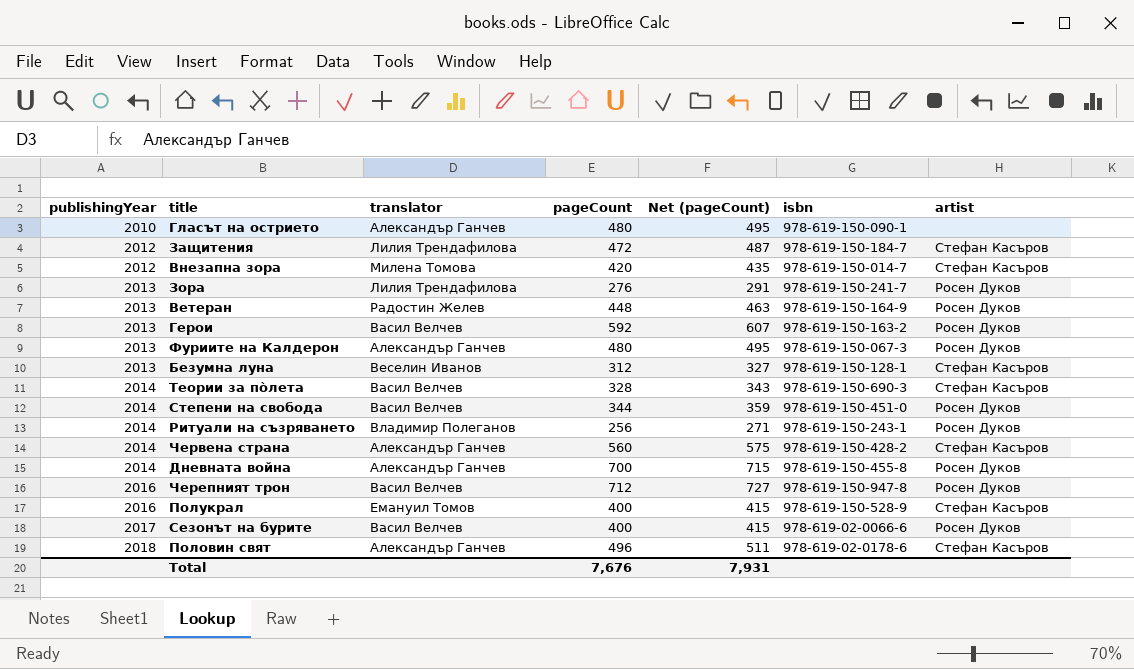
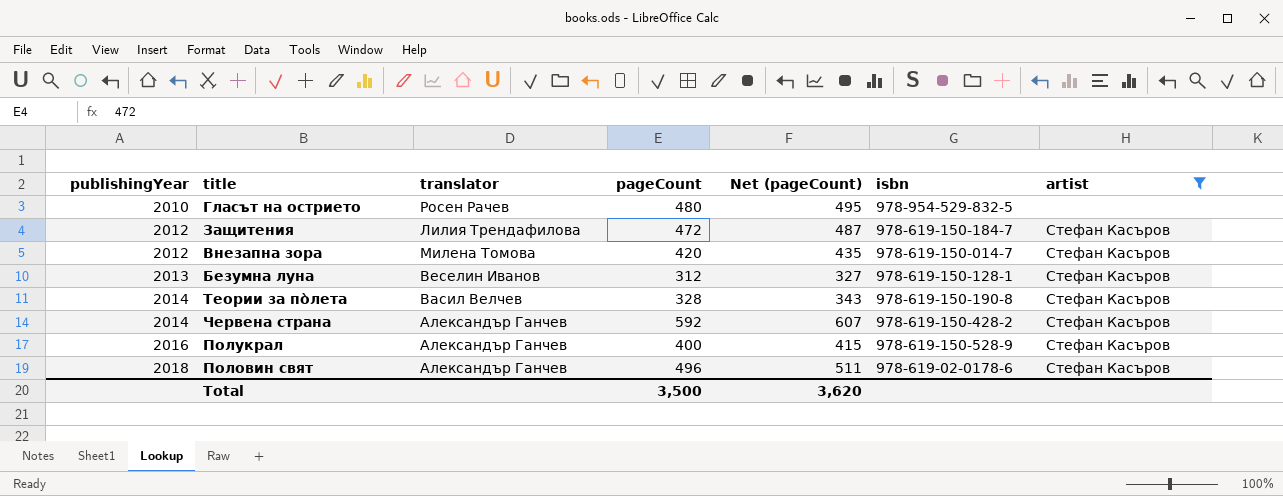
filter: none -> artist != Росен Дуков
Гласът на острието | translator: Александър Ганчев -> Росен Рачев
Гласът на острието | isbn: 978-619-150-090-1 -> 978-954-529-832-5
Теории за пòлета | isbn: 978-619-150-690-3 -> 978-619-150-190-8
Червена страна | pageCount: 560 -> 592
Червена страна | Net (pageCount): 575 -> 607
Полукрал | translator: Емануил Томов -> Александър Ганчев
Total | pageCount: 7,676 -> 3,500
Total | Net (pageCount): 7,931 -> 3,620

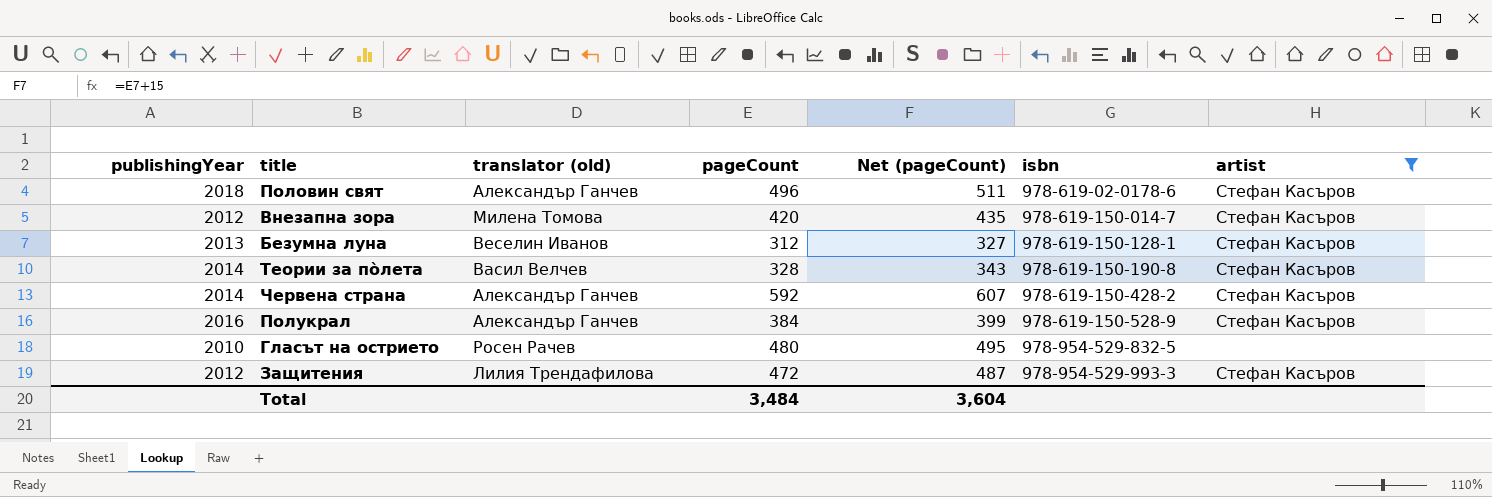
row order: publishingYear ascending -> isbn ascending
column name: translator -> translator (old)
Полукрал | pageCount: 400 -> 384
Полукрал | Net (pageCount): 415 -> 399
Защитения | isbn: 978-619-150-184-7 -> 978-954-529-993-3
Total | pageCount: 3,500 -> 3,484
Total | Net (pageCount): 3,620 -> 3,604

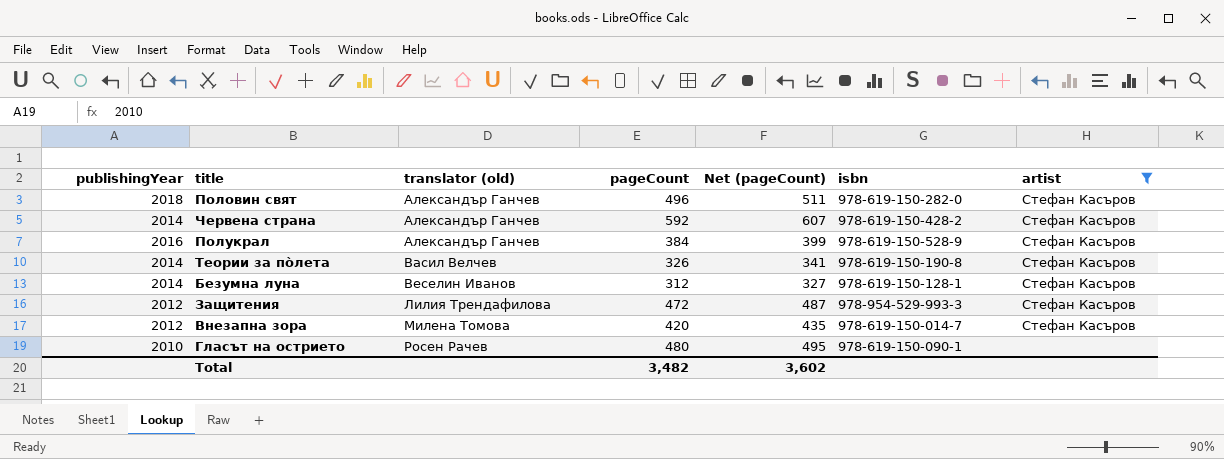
row order: isbn ascending -> translator (old) ascending
Половин свят | isbn: 978-619-02-0178-6 -> 978-619-150-282-0
Теории за пòлета | pageCount: 328 -> 326
Теории за пòлета | Net (pageCount): 343 -> 341
Безумна луна | publishingYear: 2013 -> 2014
Гласът на острието | isbn: 978-954-529-832-5 -> 978-619-150-090-1
Total | pageCount: 3,484 -> 3,482
Total | Net (pageCount): 3,604 -> 3,602

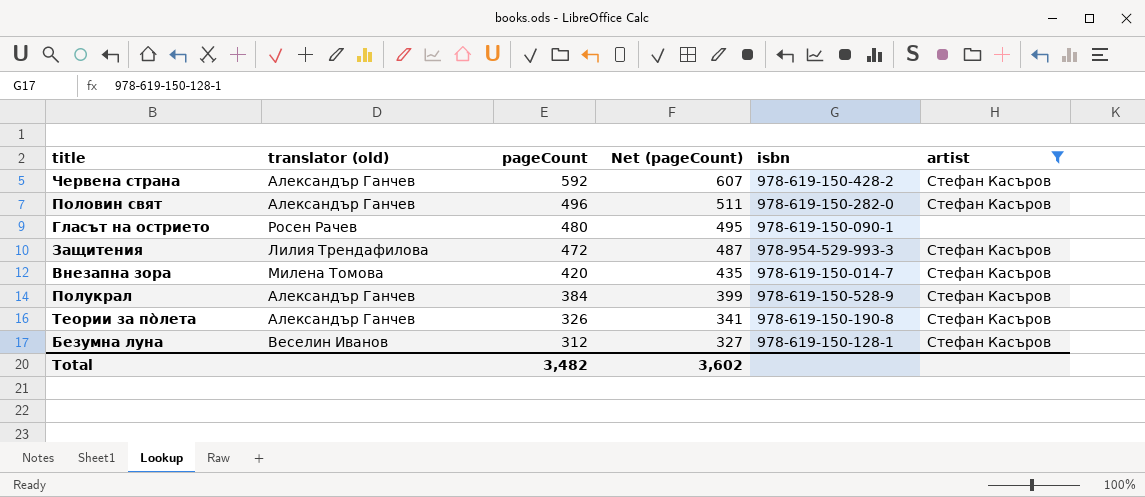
row order: translator (old) ascending -> pageCount descending
column publishingYear | position: 1 -> none
Теории за пòлета | translator (old): Васил Велчев -> Александър Ганчев

